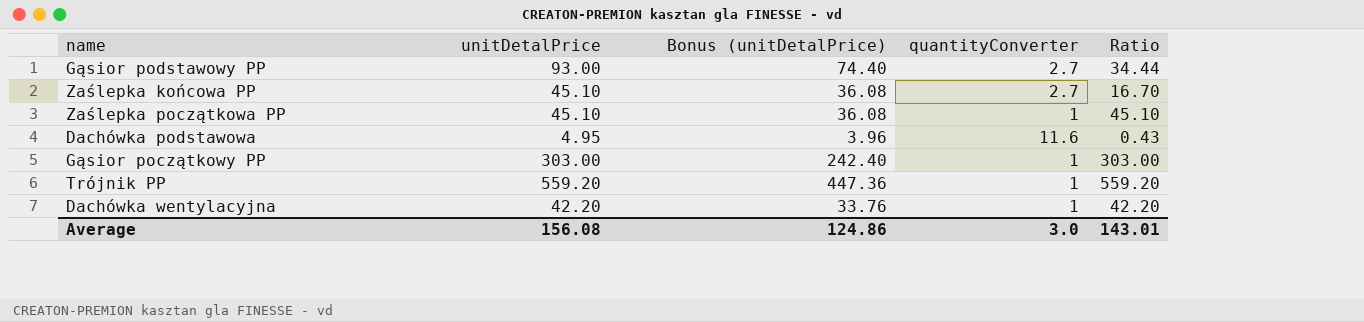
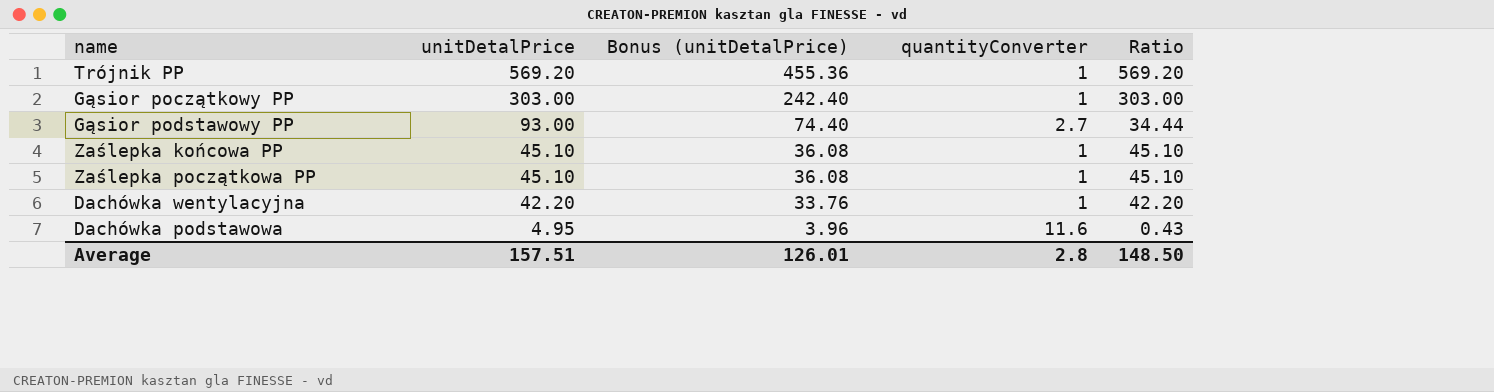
row order: none -> unitDetalPrice descending
Trójnik PP | unitDetalPrice: 559.20 -> 569.20
Trójnik PP | Bonus (unitDetalPrice): 447.36 -> 455.36
Trójnik PP | Ratio: 559.20 -> 569.20
Zaślepka końcowa PP | quantityConverter: 2.7 -> 1
Zaślepka końcowa PP | Ratio: 16.70 -> 45.10
Average | unitDetalPrice: 156.08 -> 157.51
Average | Bonus (unitDetalPrice): 124.86 -> 126.01
Average | quantityConverter: 3.0 -> 2.8
Average | Ratio: 143.01 -> 148.50

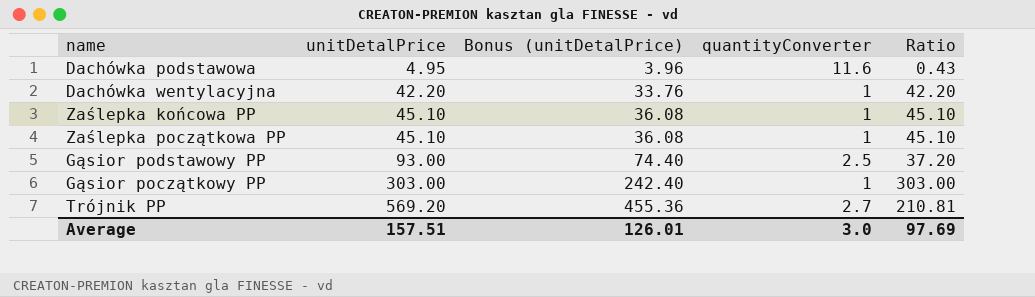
row order: unitDetalPrice descending -> unitDetalPrice ascending
Gąsior podstawowy PP | quantityConverter: 2.7 -> 2.5
Gąsior podstawowy PP | Ratio: 34.44 -> 37.20
Trójnik PP | quantityConverter: 1 -> 2.7
Trójnik PP | Ratio: 569.20 -> 210.81
Average | quantityConverter: 2.8 -> 3.0
Average | Ratio: 148.50 -> 97.69

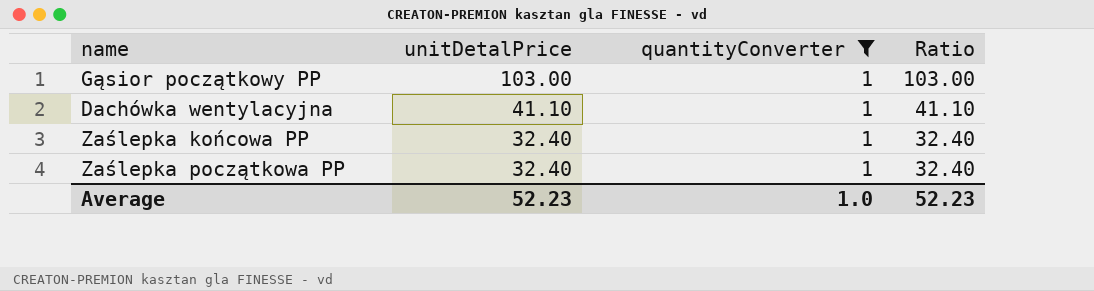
filter: none -> quantityConverter = 1
row order: unitDetalPrice ascending -> unitDetalPrice descending
column Bonus (unitDetalPrice) | formula: [unitDetalPrice] * 0.8 -> none
Gąsior początkowy PP | unitDetalPrice: 303.00 -> 103.00
Gąsior początkowy PP | Ratio: 303.00 -> 103.00
Dachówka wentylacyjna | unitDetalPrice: 42.20 -> 41.10
Dachówka wentylacyjna | Ratio: 42.20 -> 41.10
Zaślepka końcowa PP | unitDetalPrice: 45.10 -> 32.40
Zaślepka końcowa PP | Ratio: 45.10 -> 32.40
Zaślepka początkowa PP | unitDetalPrice: 45.10 -> 32.40
Zaślepka początkowa PP | Ratio: 45.10 -> 32.40
Average | unitDetalPrice: 157.51 -> 52.23
Average | quantityConverter: 3.0 -> 1.0
Average | Ratio: 97.69 -> 52.23

